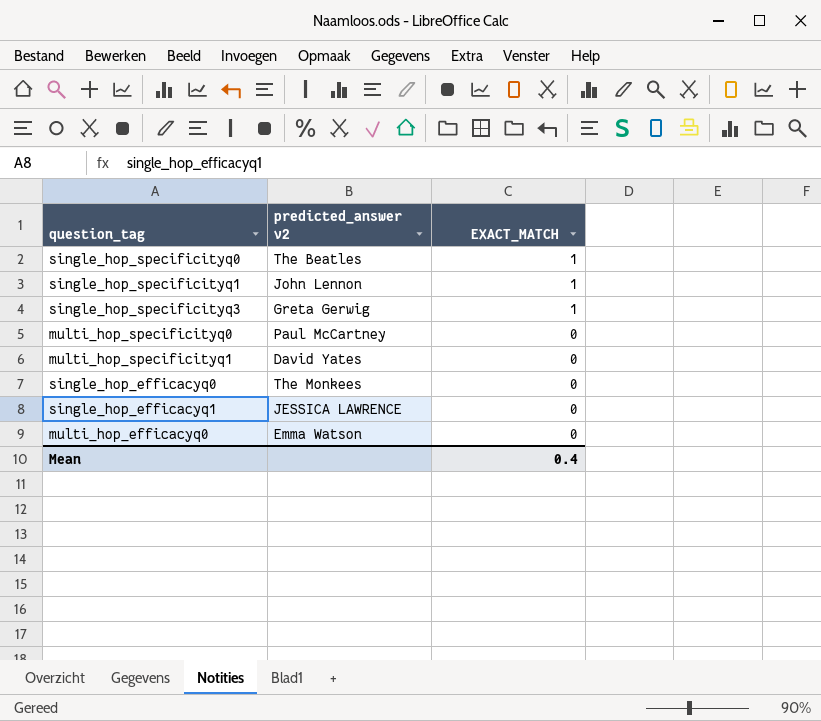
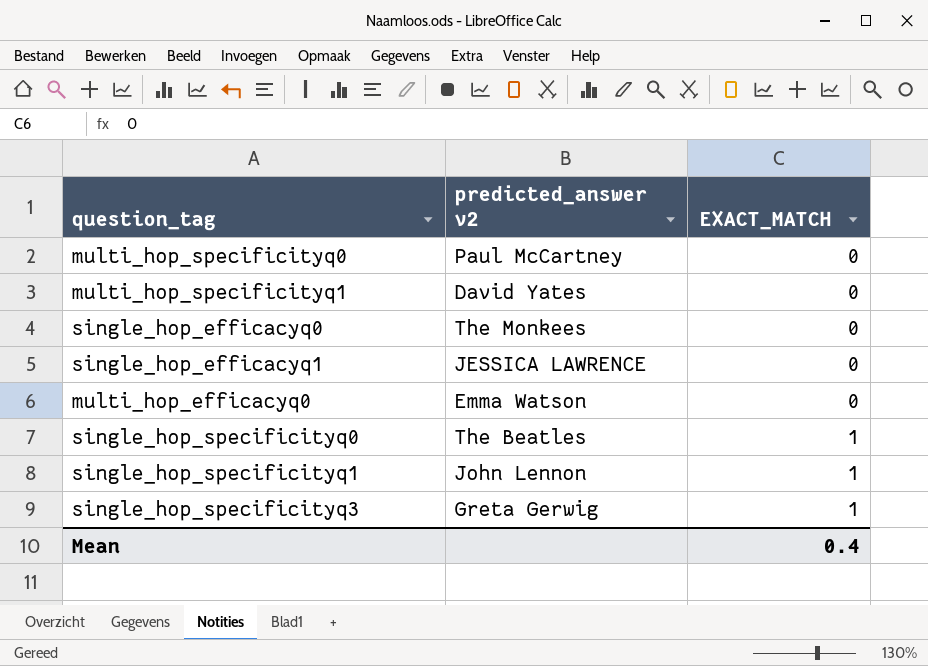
row order: EXACT_MATCH descending -> EXACT_MATCH ascending

